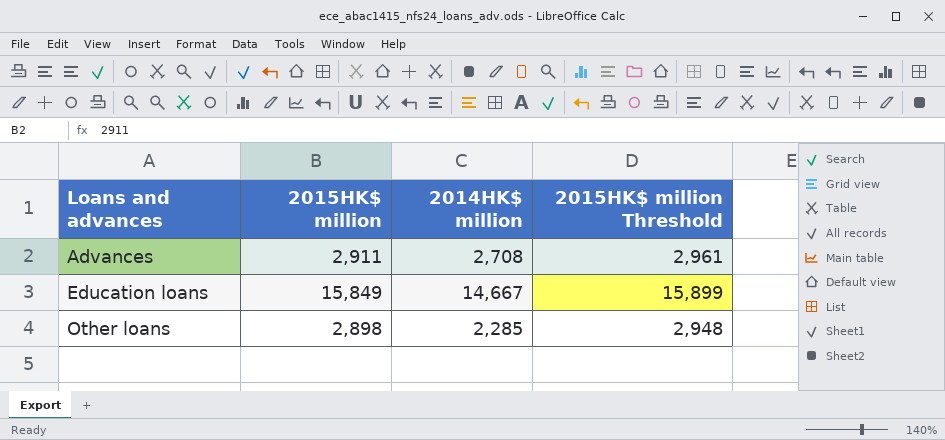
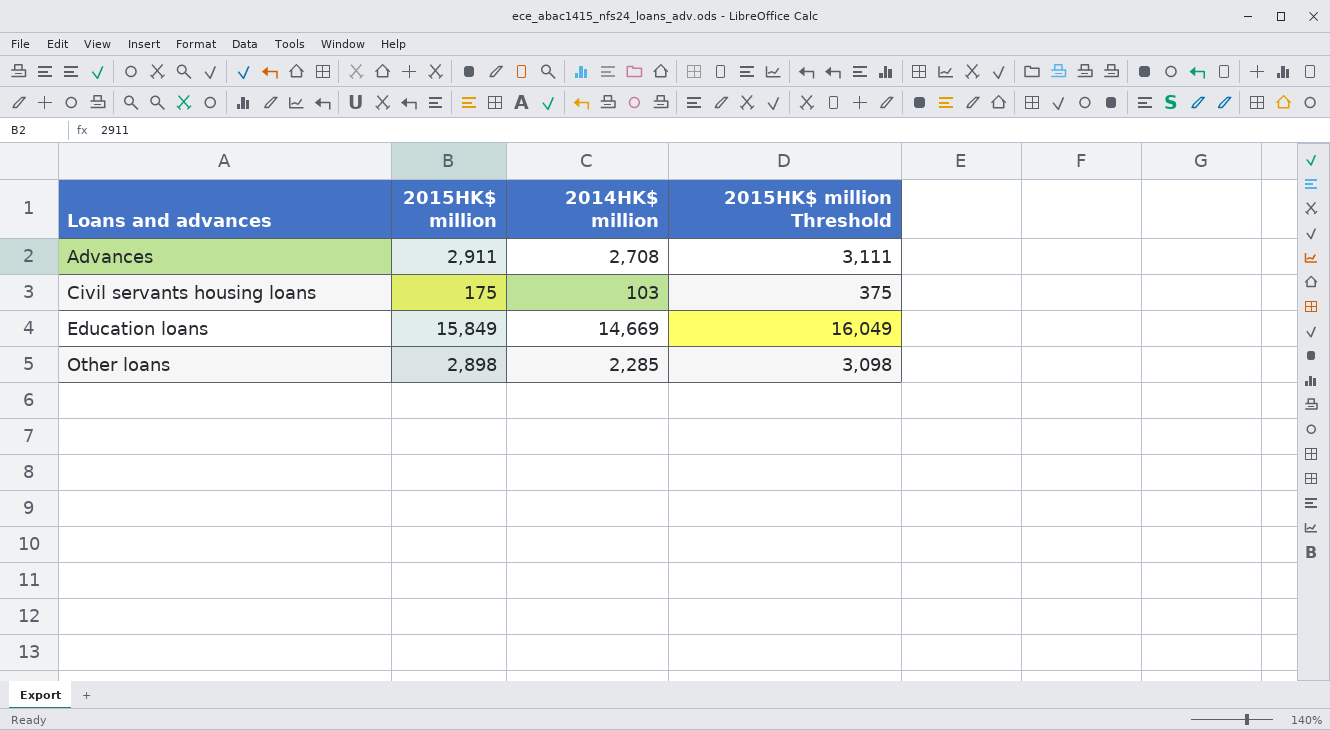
column 2015HK$ million Threshold | formula: [2015HK$ million] + 50 -> [2015HK$ million] + 200
row Civil servants housing loans: none -> 175 | 103 | 375
Education loans | 2014HK$ million: 14,667 -> 14,669

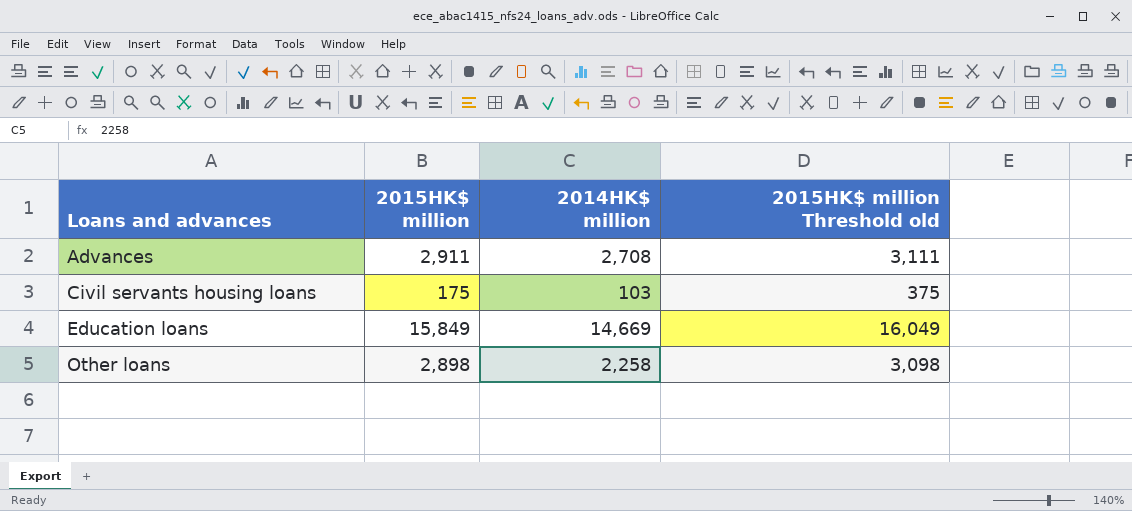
column name: 2015HK$ million Threshold -> 2015HK$ million Threshold old
Other loans | 2014HK$ million: 2,285 -> 2,258

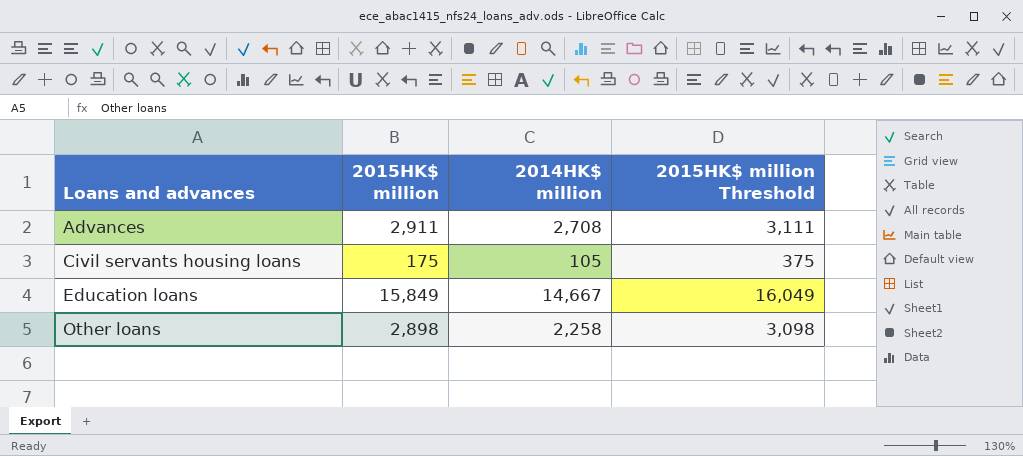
column name: 2015HK$ million Threshold old -> 2015HK$ million Threshold
Civil servants housing loans | 2014HK$ million: 103 -> 105
Education loans | 2014HK$ million: 14,669 -> 14,667

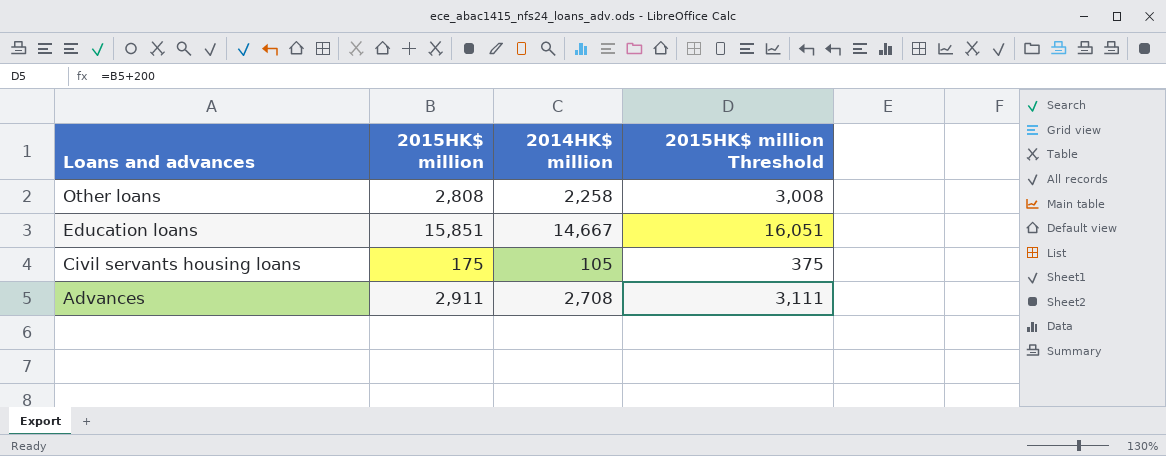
row order: Loans and advances ascending -> Loans and advances descending
Other loans | 2015HK$ million: 2,898 -> 2,808
Other loans | 2015HK$ million Threshold: 3,098 -> 3,008
Education loans | 2015HK$ million: 15,849 -> 15,851
Education loans | 2015HK$ million Threshold: 16,049 -> 16,051

